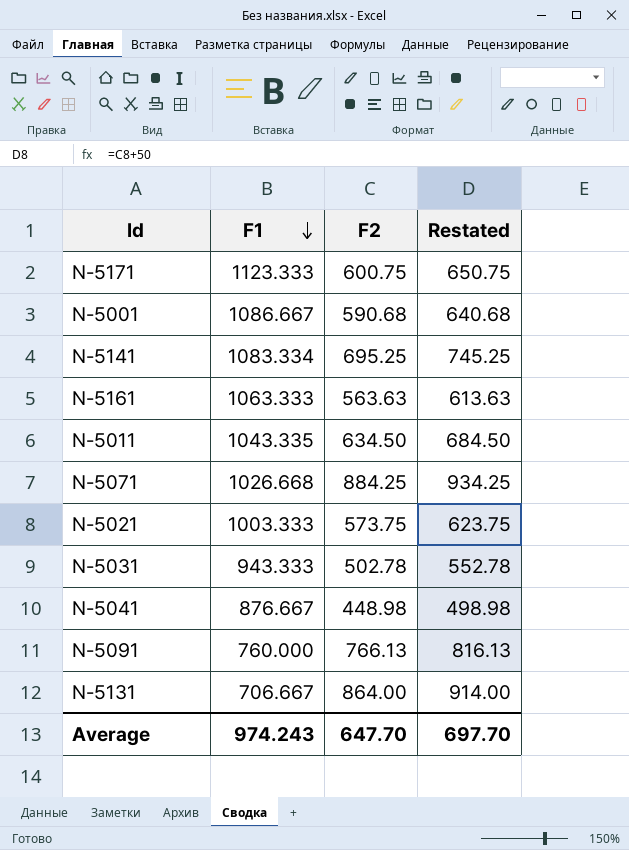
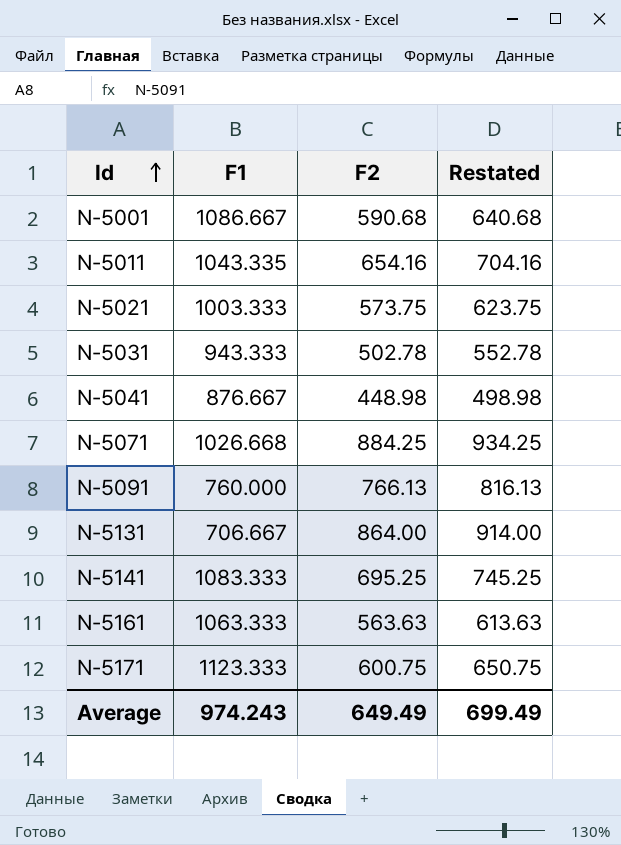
row order: F1 descending -> Id ascending
N-5011 | F2: 634.50 -> 654.16
N-5011 | Restated: 684.50 -> 704.16
N-5141 | F1: 1083.334 -> 1083.333
Average | F2: 647.70 -> 649.49
Average | Restated: 697.70 -> 699.49

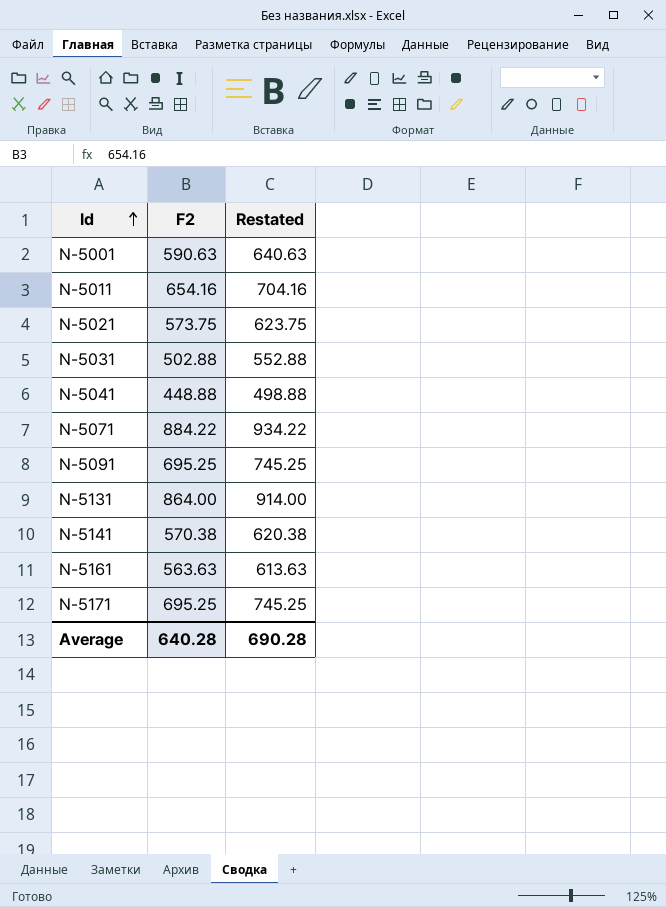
column F1 | position: 2 -> none
N-5001 | F2: 590.68 -> 590.63
N-5001 | Restated: 640.68 -> 640.63
N-5031 | F2: 502.78 -> 502.88
N-5031 | Restated: 552.78 -> 552.88
N-5041 | F2: 448.98 -> 448.88
N-5041 | Restated: 498.98 -> 498.88
N-5071 | F2: 884.25 -> 884.22
N-5071 | Restated: 934.25 -> 934.22
N-5091 | F2: 766.13 -> 695.25
N-5091 | Restated: 816.13 -> 745.25
N-5141 | F2: 695.25 -> 570.38
N-5141 | Restated: 745.25 -> 620.38
N-5171 | F2: 600.75 -> 695.25
N-5171 | Restated: 650.75 -> 745.25
Average | F2: 649.49 -> 640.28
Average | Restated: 699.49 -> 690.28

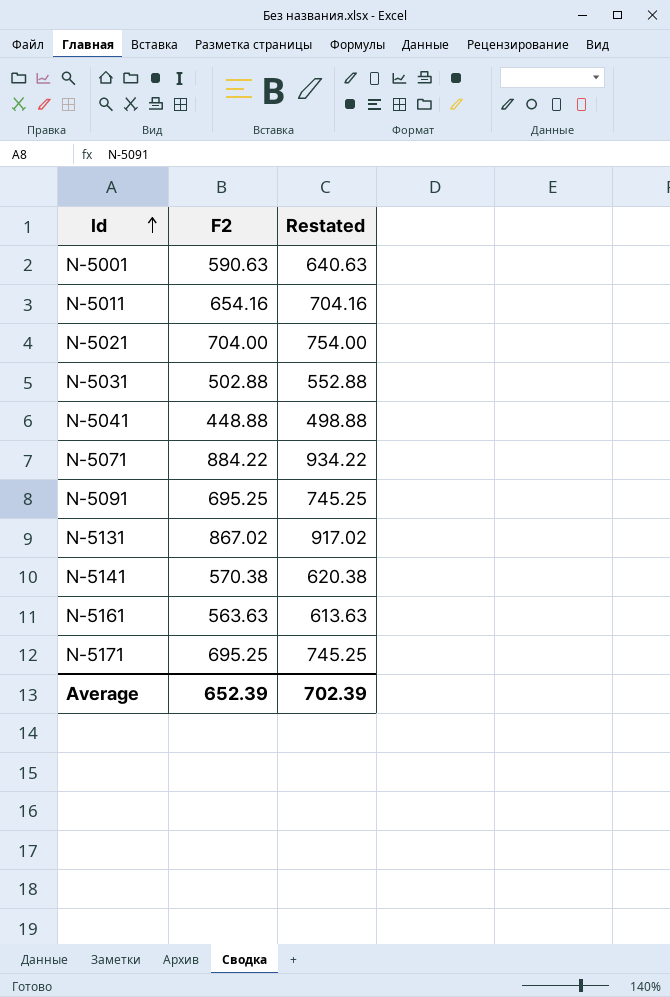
N-5021 | F2: 573.75 -> 704.00
N-5021 | Restated: 623.75 -> 754.00
N-5131 | F2: 864.00 -> 867.02
N-5131 | Restated: 914.00 -> 917.02
Average | F2: 640.28 -> 652.39
Average | Restated: 690.28 -> 702.39

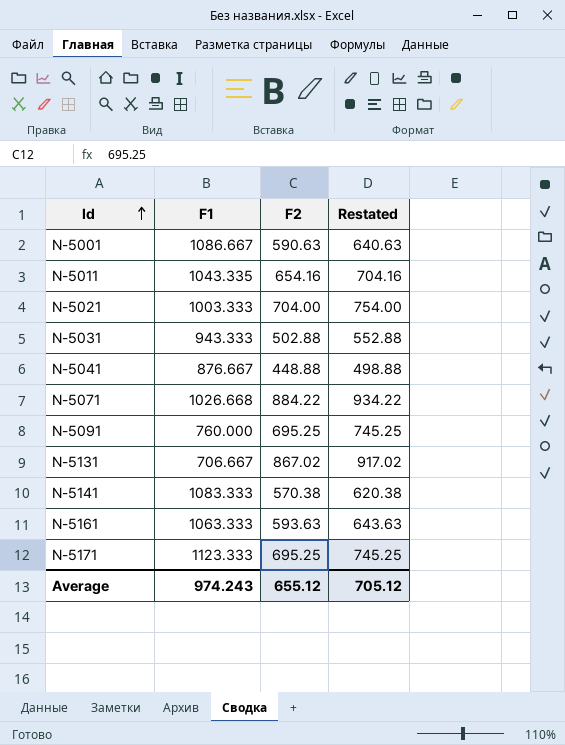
column F1 | position: none -> 2
N-5161 | F2: 563.63 -> 593.63
N-5161 | Restated: 613.63 -> 643.63
Average | F2: 652.39 -> 655.12
Average | Restated: 702.39 -> 705.12

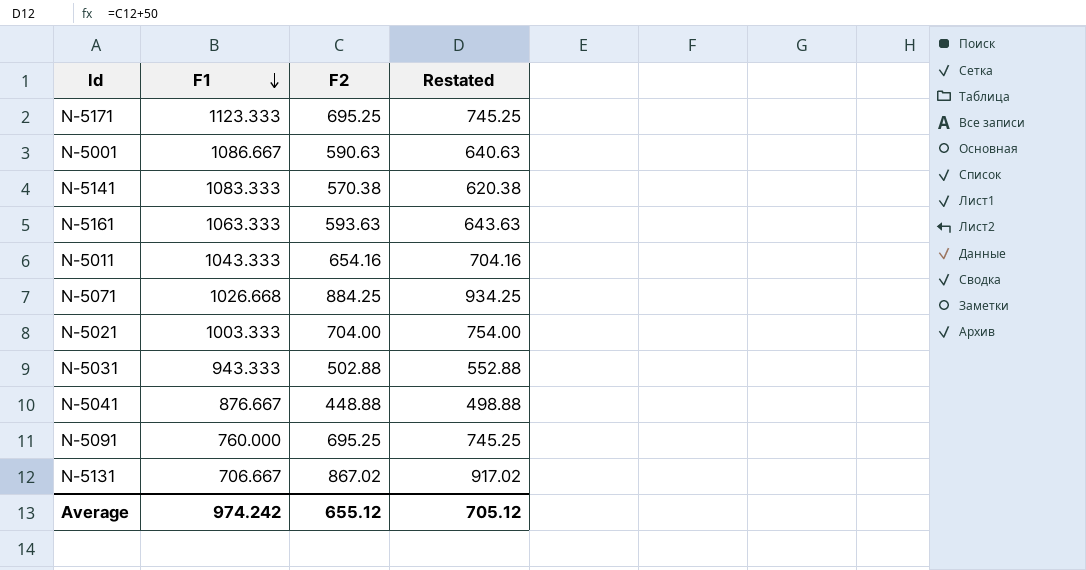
row order: Id ascending -> F1 descending
N-5011 | F1: 1043.335 -> 1043.333
N-5071 | F2: 884.22 -> 884.25
N-5071 | Restated: 934.22 -> 934.25
Average | F1: 974.243 -> 974.242

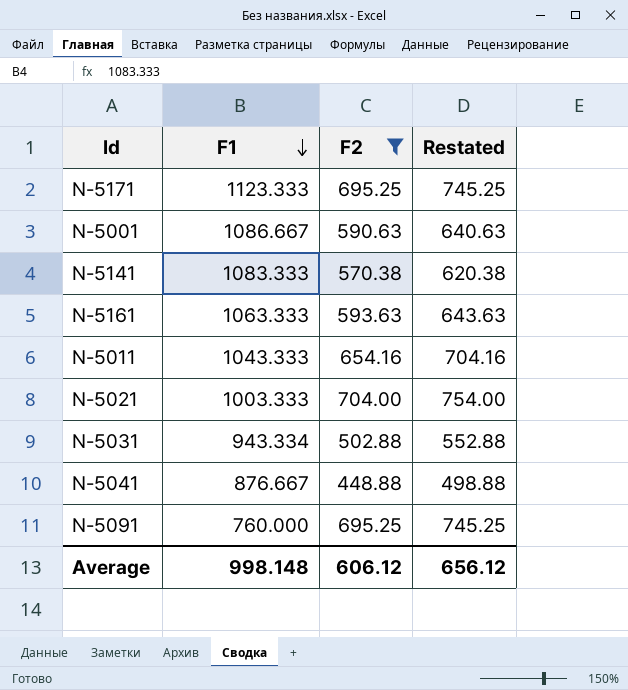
filter: none -> F2 <= 704.00
N-5031 | F1: 943.333 -> 943.334
Average | F1: 974.242 -> 998.148
Average | F2: 655.12 -> 606.12
Average | Restated: 705.12 -> 656.12

